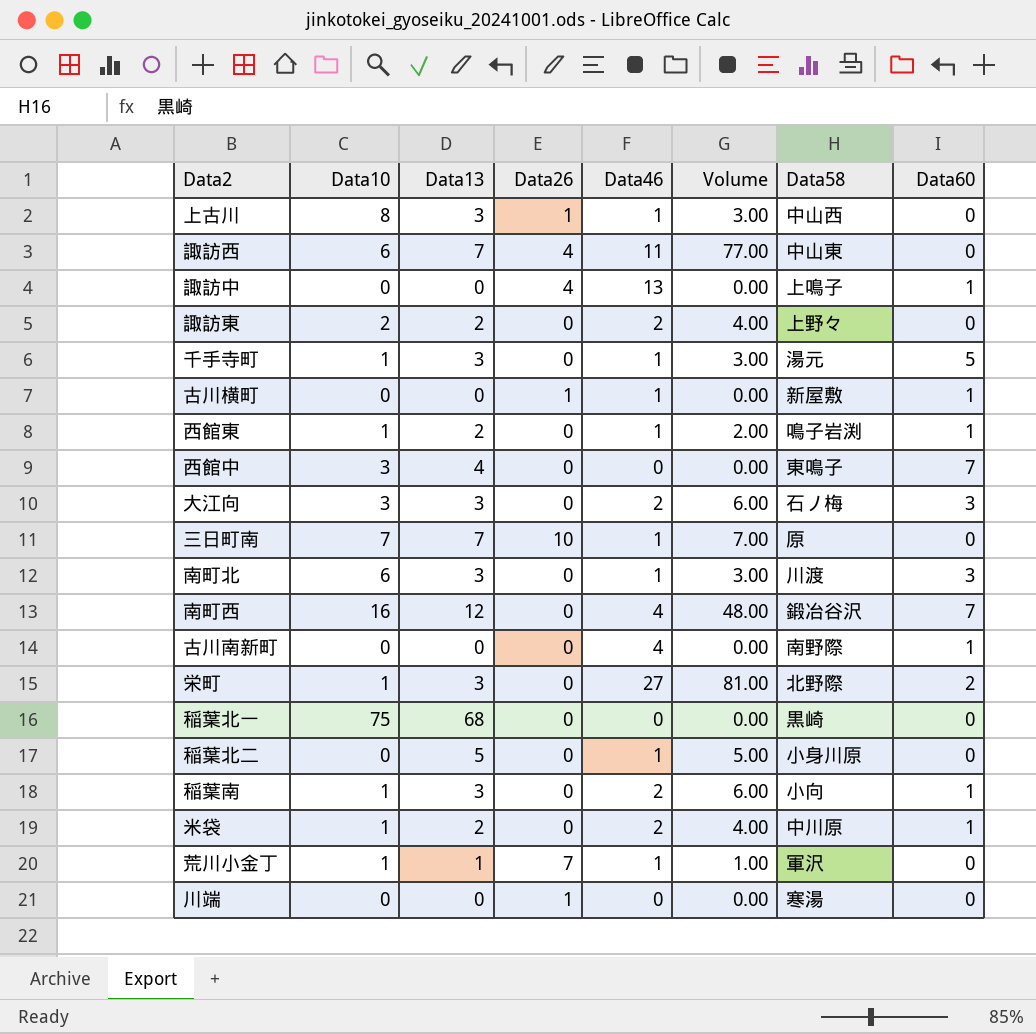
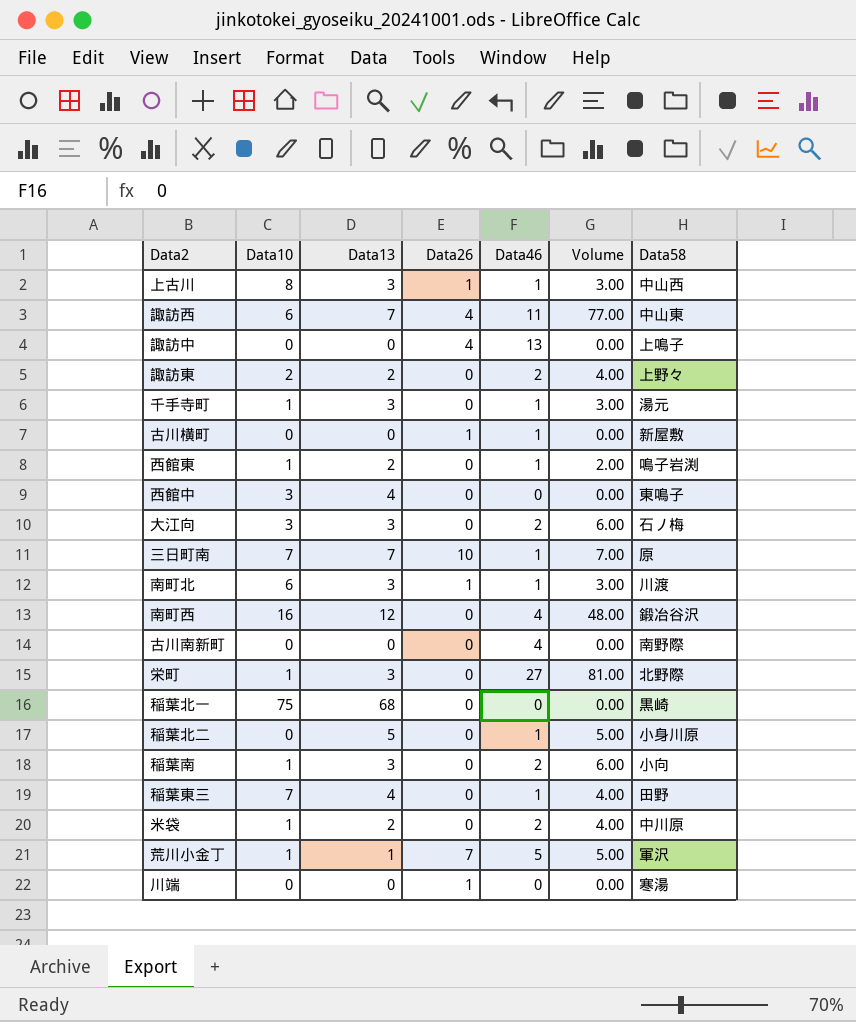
column Data60 | position: 8 -> none
南町北 | Data26: 0 -> 1
row 稲葉東三: none -> 7 | 4 | 0 | 1 | 4.00 | 田野
荒川小金丁 | Data46: 1 -> 5
荒川小金丁 | Volume: 1.00 -> 5.00

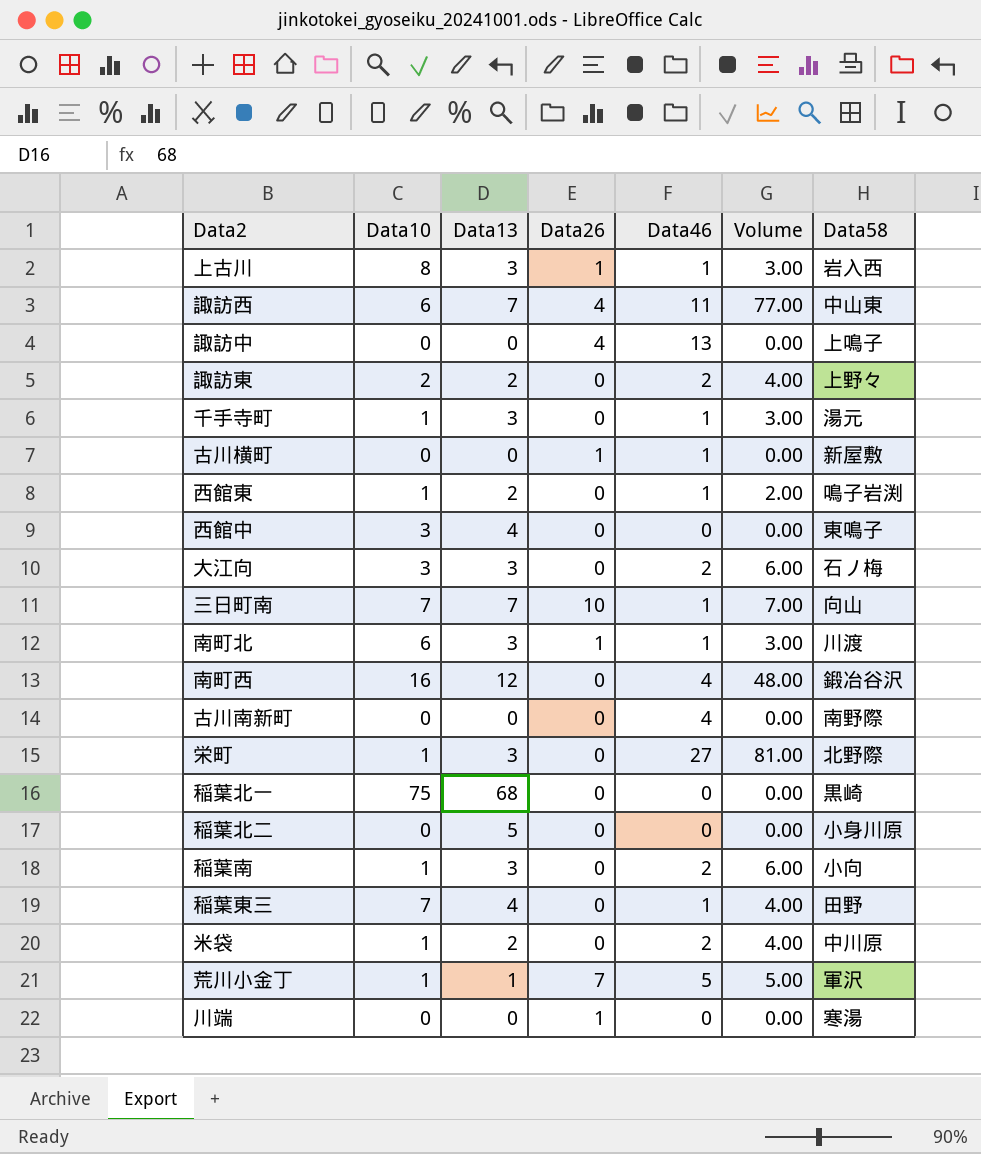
上古川 | Data58: 中山西 -> 岩入西
三日町南 | Data58: 原 -> 向山
稲葉北二 | Data46: 1 -> 0
稲葉北二 | Volume: 5.00 -> 0.00

